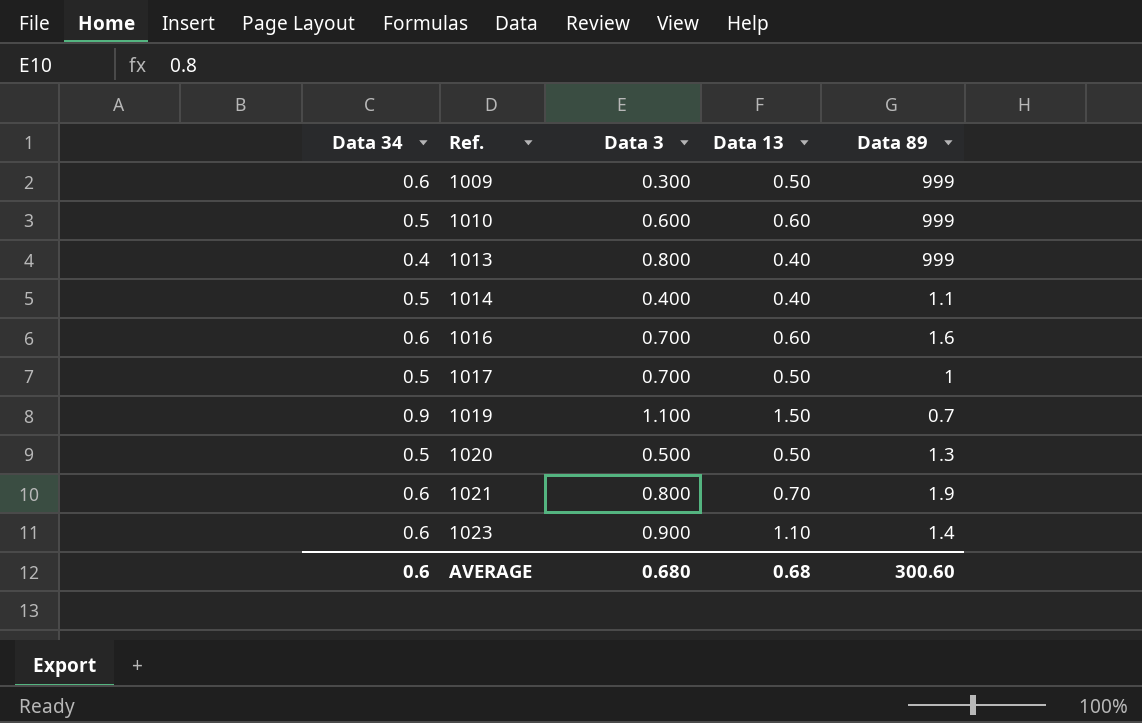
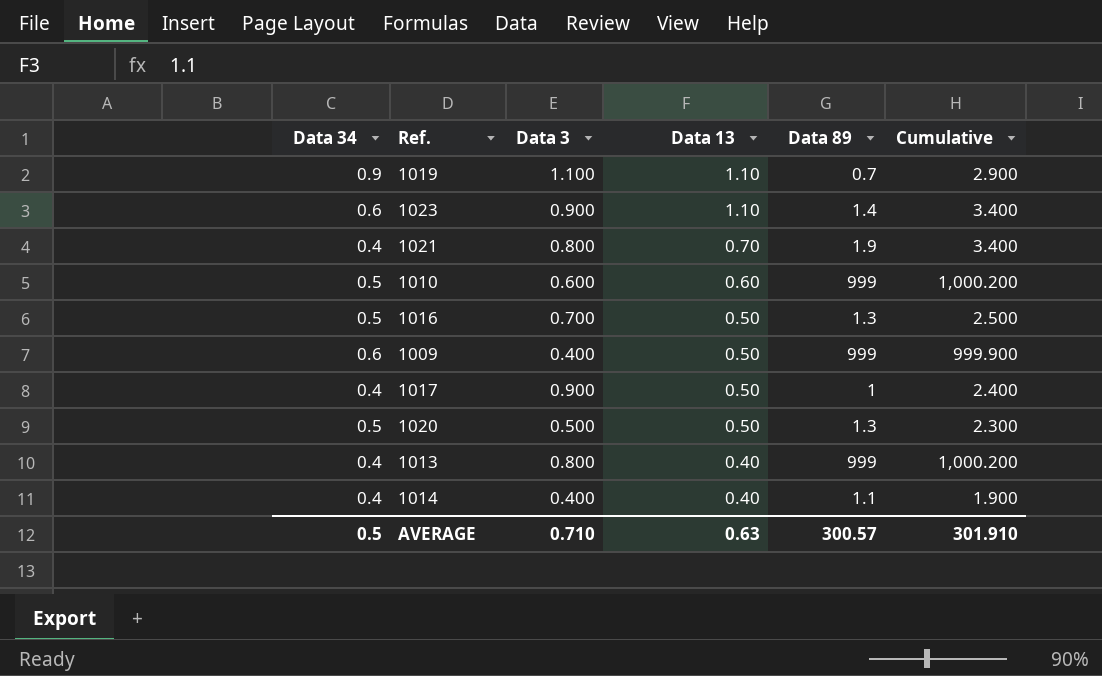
row order: Ref. ascending -> Data 13 descending
column Cumulative | formula: none -> [Data 3] + [Data 13] + [Data 89]
1019 | Data 13: 1.50 -> 1.10
1021 | Data 34: 0.6 -> 0.4
1016 | Data 34: 0.6 -> 0.5
1016 | Data 13: 0.60 -> 0.50
1016 | Data 89: 1.6 -> 1.3
1009 | Data 3: 0.300 -> 0.400
1017 | Data 34: 0.5 -> 0.4
1017 | Data 3: 0.700 -> 0.900
1014 | Data 34: 0.5 -> 0.4
AVERAGE | Data 34: 0.6 -> 0.5
AVERAGE | Data 3: 0.680 -> 0.710
AVERAGE | Data 13: 0.68 -> 0.63
AVERAGE | Data 89: 300.60 -> 300.57

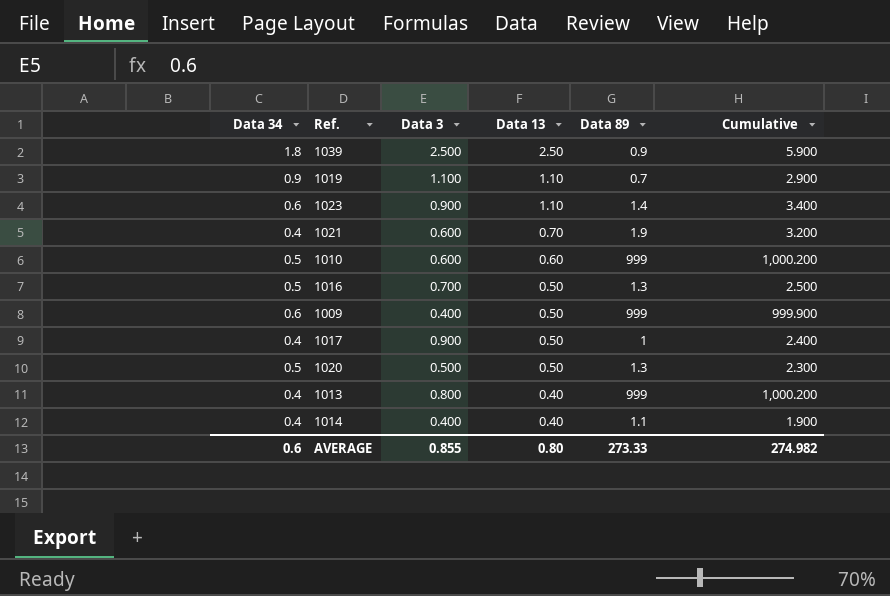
row 1039: none -> 1.8 | 2.500 | 2.50 | 0.9 | 5.900
1021 | Data 3: 0.800 -> 0.600
1021 | Cumulative: 3.400 -> 3.200
AVERAGE | Data 34: 0.5 -> 0.6
AVERAGE | Data 3: 0.710 -> 0.855
AVERAGE | Data 13: 0.63 -> 0.80
AVERAGE | Data 89: 300.57 -> 273.33
AVERAGE | Cumulative: 301.910 -> 274.982

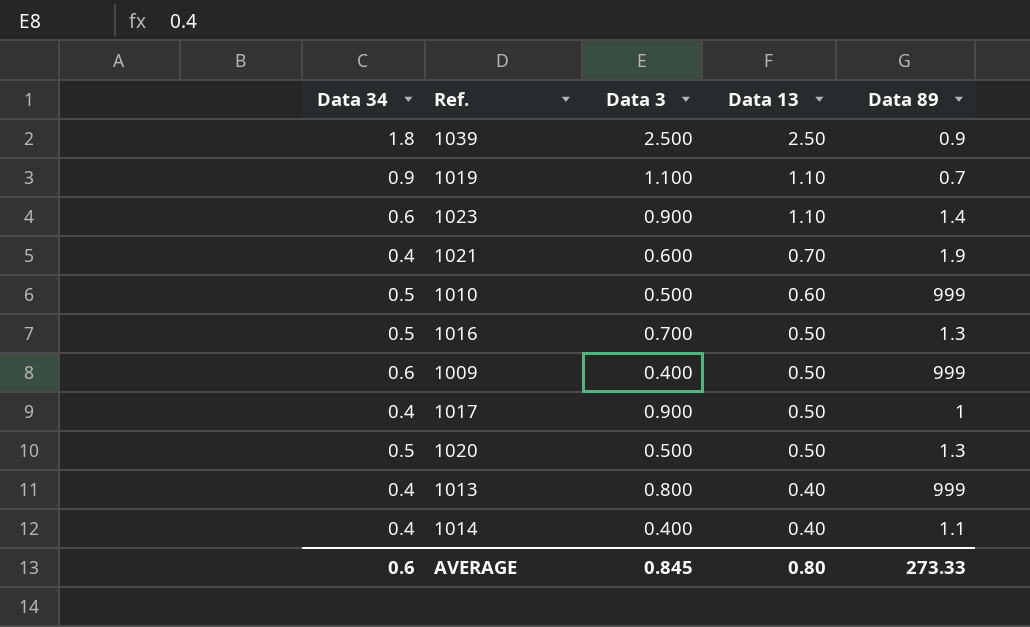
column Cumulative | formula: [Data 3] + [Data 13] + [Data 89] -> none
1010 | Data 3: 0.600 -> 0.500
AVERAGE | Data 3: 0.855 -> 0.845

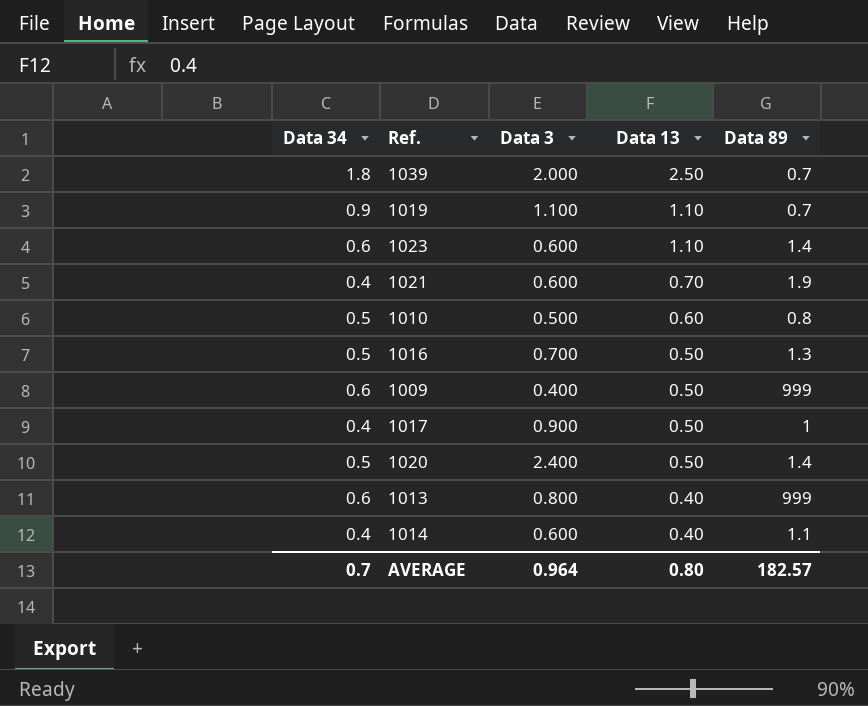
1039 | Data 3: 2.500 -> 2.000
1039 | Data 89: 0.9 -> 0.7
1023 | Data 3: 0.900 -> 0.600
1010 | Data 89: 999 -> 0.8
1020 | Data 3: 0.500 -> 2.400
1020 | Data 89: 1.3 -> 1.4
1013 | Data 34: 0.4 -> 0.6
1014 | Data 3: 0.400 -> 0.600
AVERAGE | Data 34: 0.6 -> 0.7
AVERAGE | Data 3: 0.845 -> 0.964
AVERAGE | Data 89: 273.33 -> 182.57

